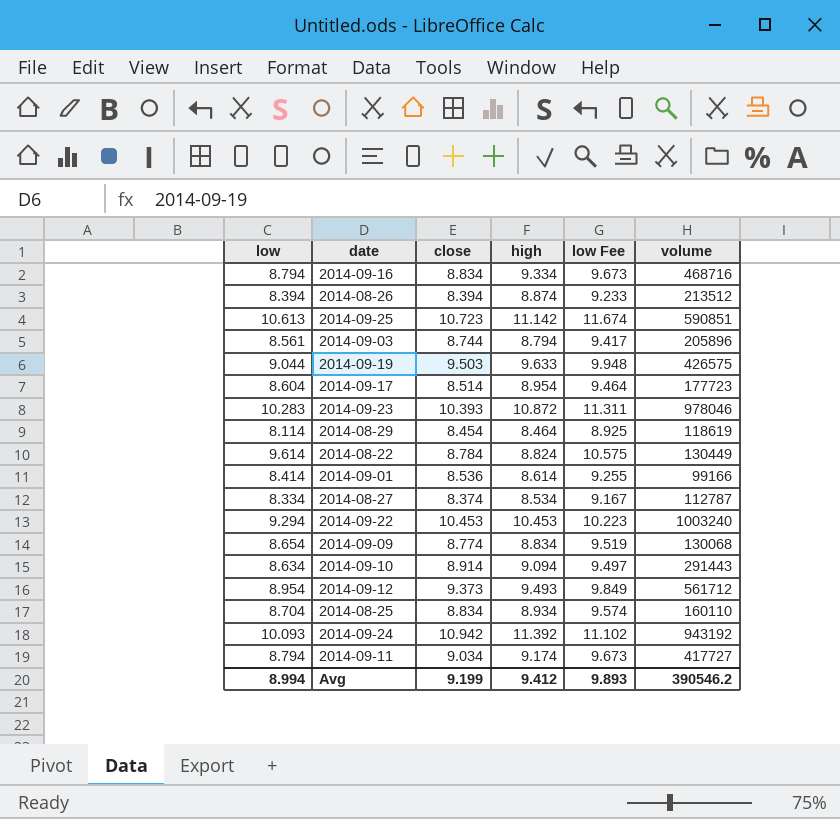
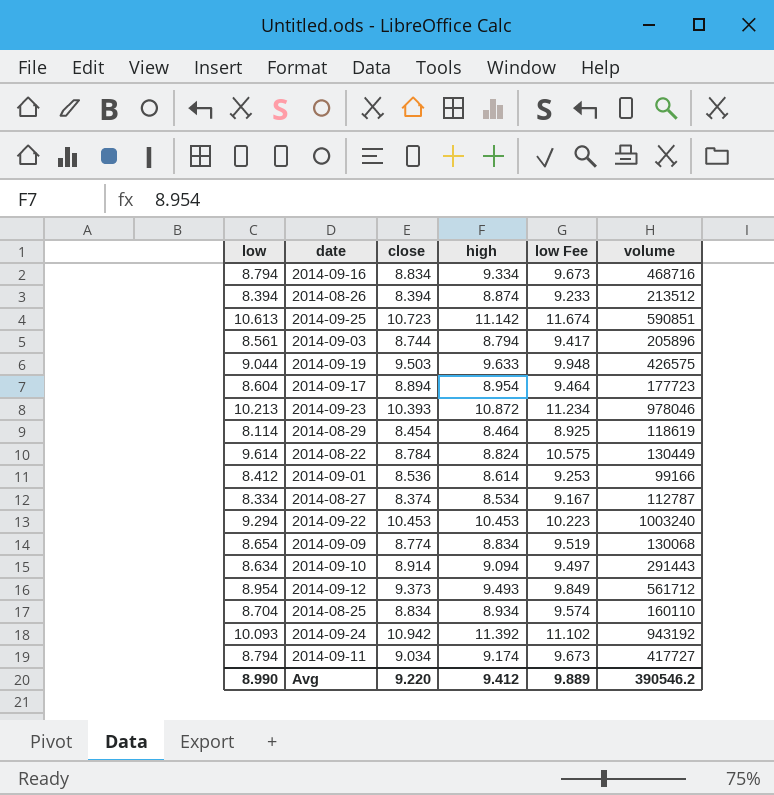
2014-09-17 | close: 8.514 -> 8.894
2014-09-23 | low: 10.283 -> 10.213
2014-09-23 | low Fee: 11.311 -> 11.234
2014-09-01 | low: 8.414 -> 8.412
2014-09-01 | low Fee: 9.255 -> 9.253
Avg | low: 8.994 -> 8.990
Avg | close: 9.199 -> 9.220
Avg | low Fee: 9.893 -> 9.889

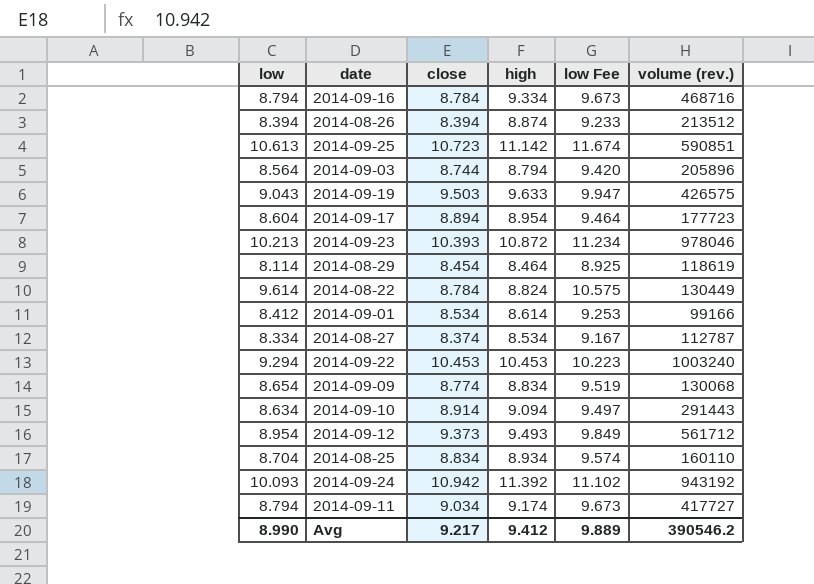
column name: volume -> volume (rev.)
2014-09-16 | close: 8.834 -> 8.784
2014-09-03 | low: 8.561 -> 8.564
2014-09-03 | low Fee: 9.417 -> 9.420
2014-09-19 | low: 9.044 -> 9.043
2014-09-19 | low Fee: 9.948 -> 9.947
2014-09-01 | close: 8.536 -> 8.534
Avg | close: 9.220 -> 9.217

